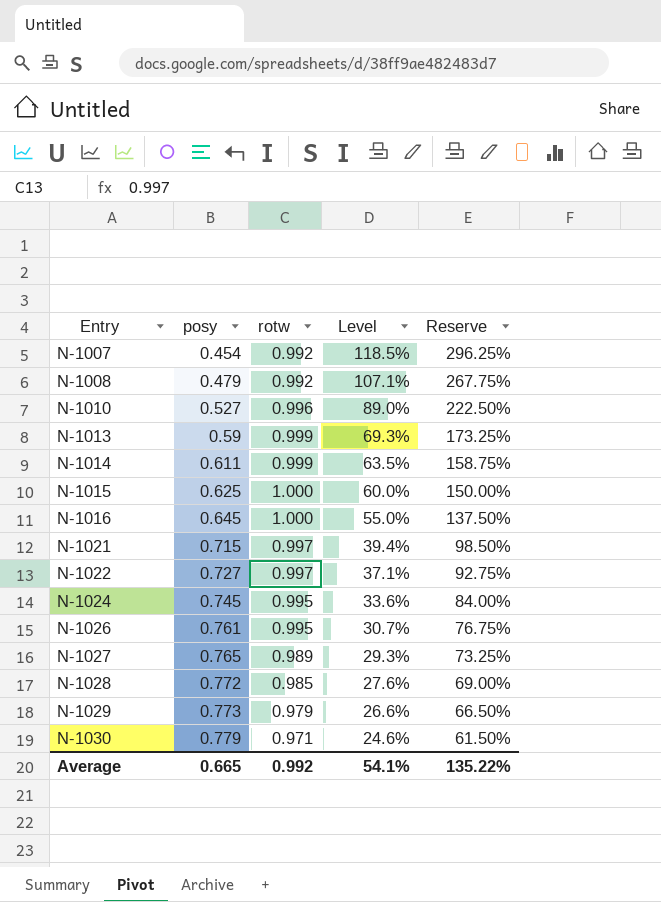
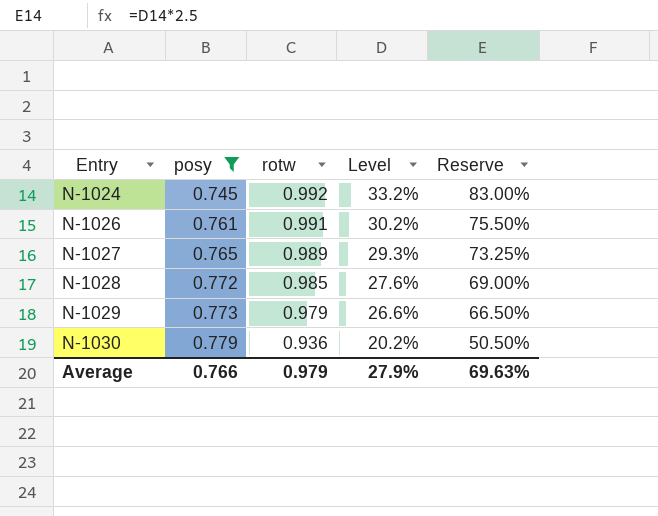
filter: none -> posy >= 0.745
N-1024 | rotw: 0.995 -> 0.992
N-1024 | Level: 33.6% -> 33.2%
N-1024 | Reserve: 84.00% -> 83.00%
N-1026 | rotw: 0.995 -> 0.991
N-1026 | Level: 30.7% -> 30.2%
N-1026 | Reserve: 76.75% -> 75.50%
N-1030 | rotw: 0.971 -> 0.936
N-1030 | Level: 24.6% -> 20.2%
N-1030 | Reserve: 61.50% -> 50.50%
Average | posy: 0.665 -> 0.766
Average | rotw: 0.992 -> 0.979
Average | Level: 54.1% -> 27.9%
Average | Reserve: 135.22% -> 69.63%

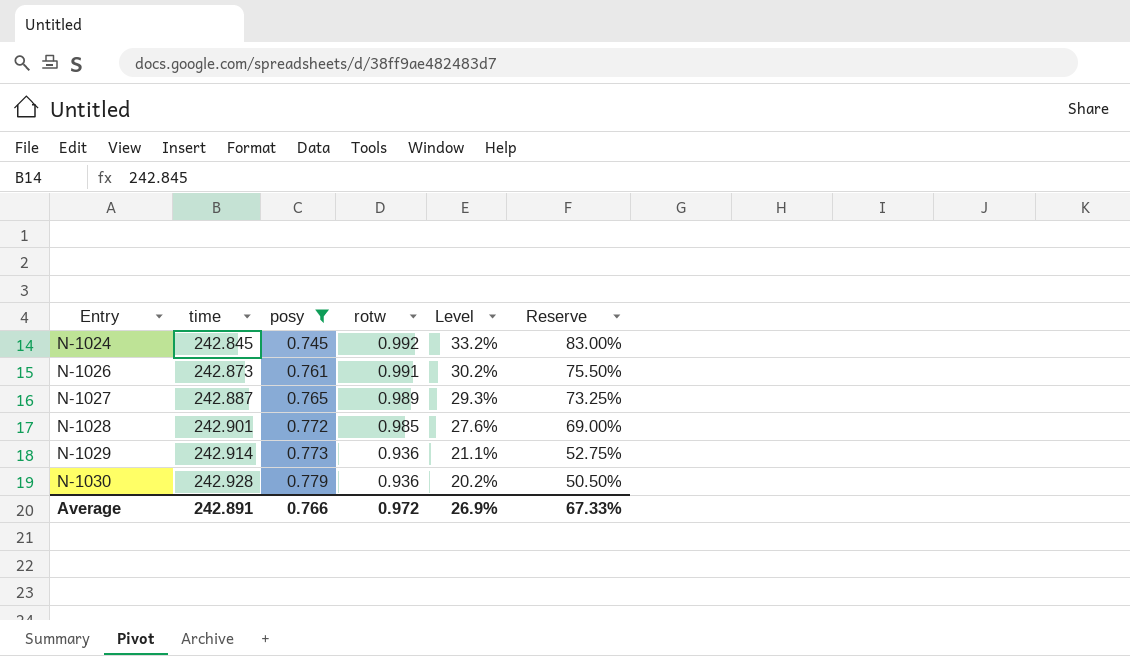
column time | position: none -> 2
N-1029 | rotw: 0.979 -> 0.936
N-1029 | Level: 26.6% -> 21.1%
N-1029 | Reserve: 66.50% -> 52.75%
Average | rotw: 0.979 -> 0.972
Average | Level: 27.9% -> 26.9%
Average | Reserve: 69.63% -> 67.33%

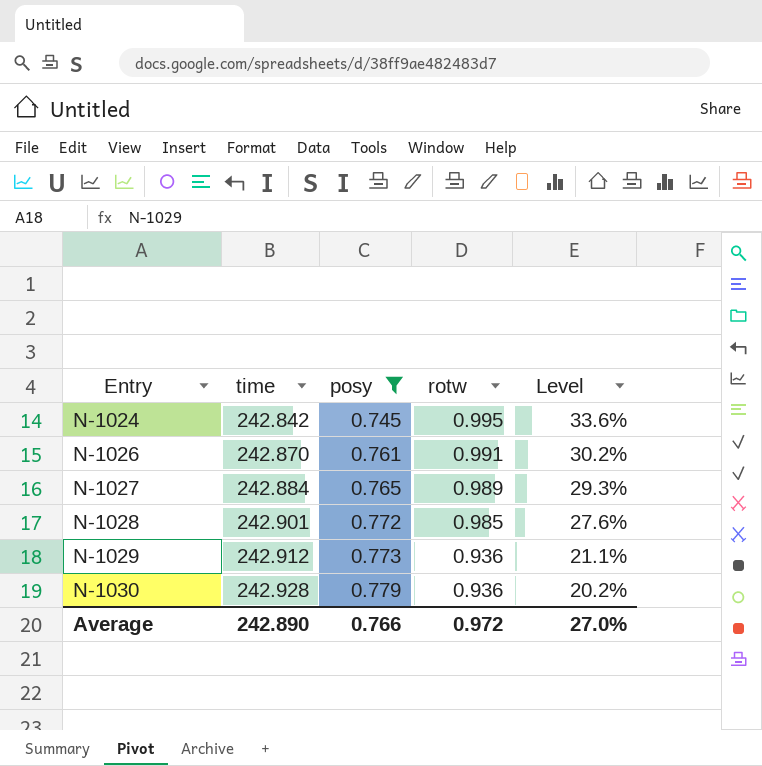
column Reserve | formula: [Level] * 2.5 -> none
N-1024 | time: 242.845 -> 242.842
N-1024 | rotw: 0.992 -> 0.995
N-1024 | Level: 33.2% -> 33.6%
N-1026 | time: 242.873 -> 242.870
N-1027 | time: 242.887 -> 242.884
N-1029 | time: 242.914 -> 242.912
Average | time: 242.891 -> 242.890
Average | Level: 26.9% -> 27.0%

